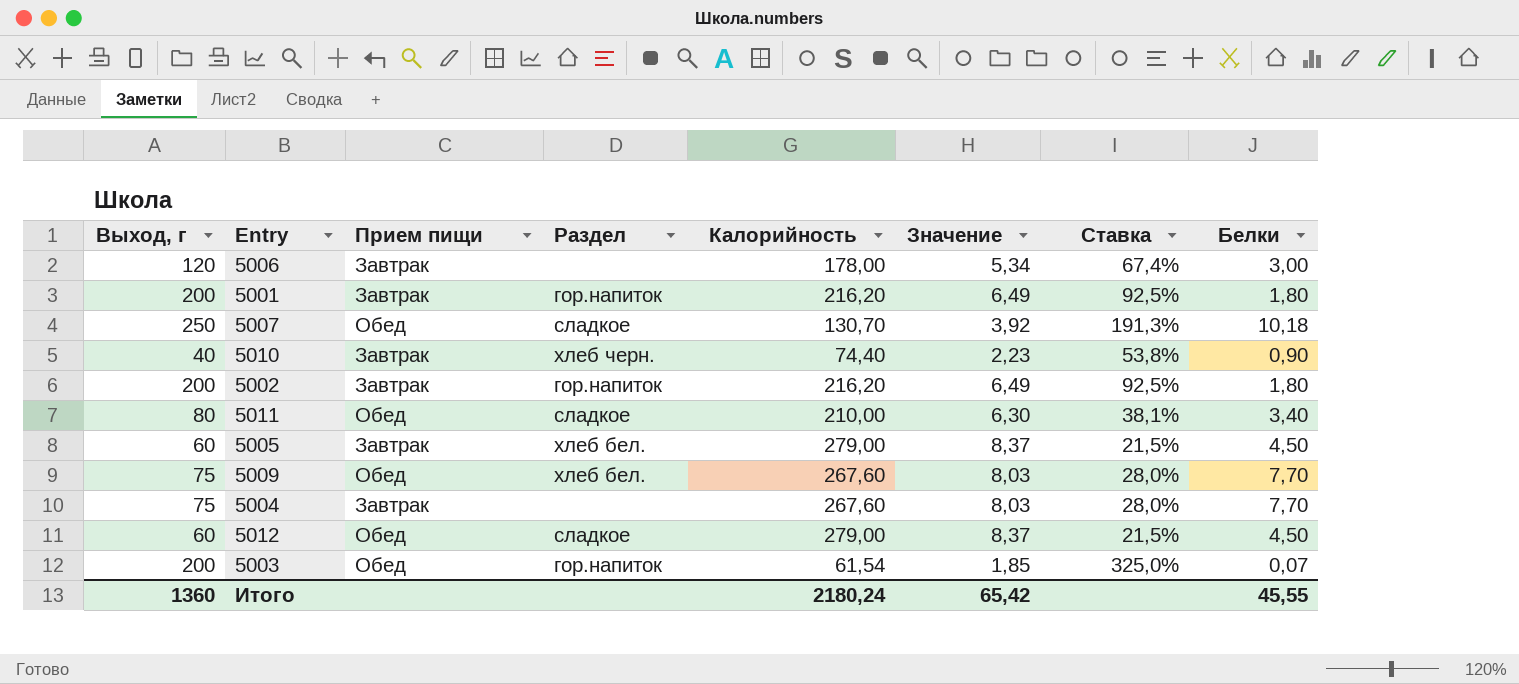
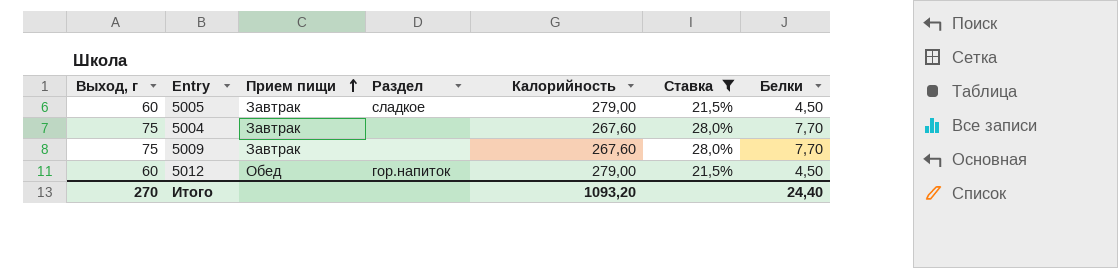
filter: none -> Ставка <= 28,0%
row order: none -> Прием пищи ascending
column Значение | formula: [Калорийность] * 0,03 -> none
5005 | Раздел: хлеб бел. -> сладкое
5009 | Прием пищи: Обед -> Завтрак
5009 | Раздел: хлеб бел. -> none
5012 | Раздел: сладкое -> гор.напиток
Итого | Выход, г: 1360 -> 270
Итого | Калорийность: 2180,24 -> 1093,20
Итого | Белки: 45,55 -> 24,40

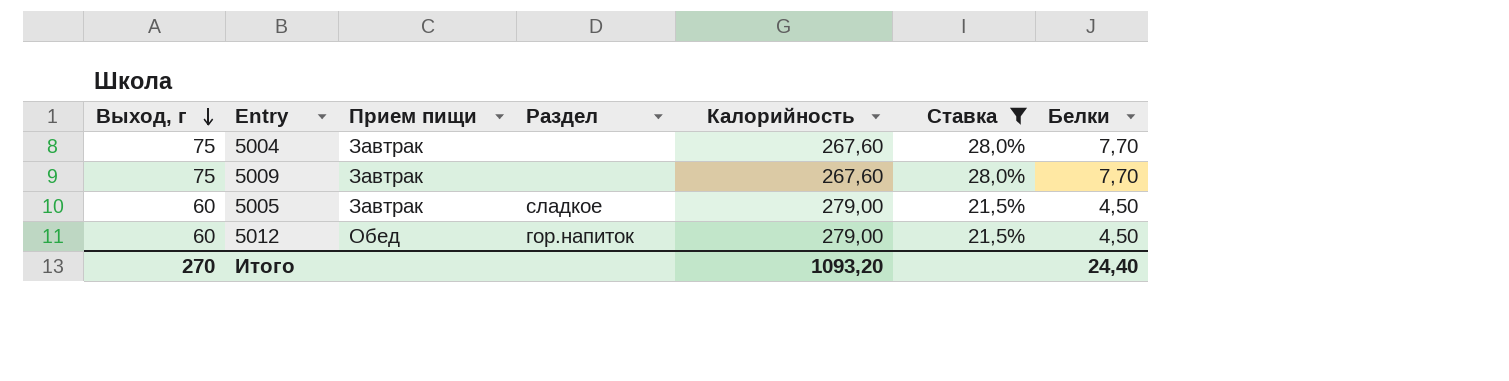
row order: Прием пищи ascending -> Выход, г descending

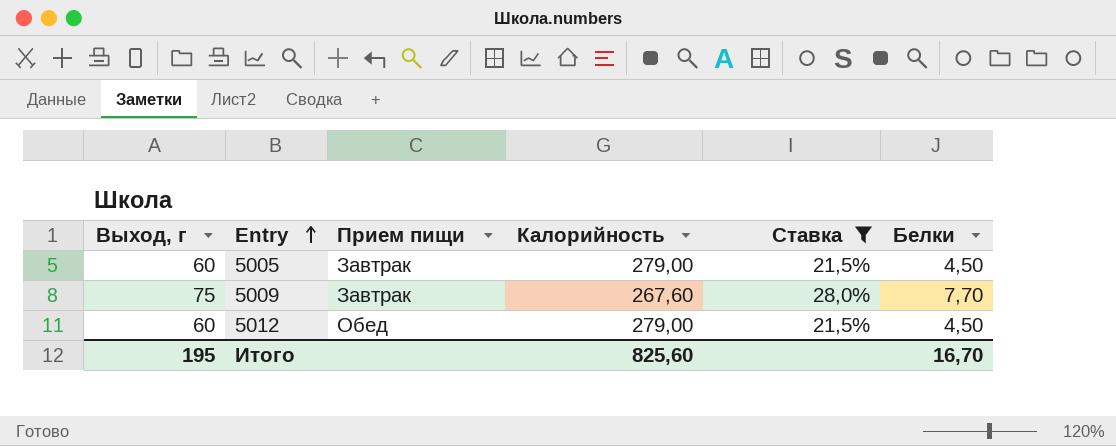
row order: Выход, г descending -> Entry ascending
column Раздел | position: 4 -> none
row 5004: 75 | Завтрак | none | 267,60 | 28,0% | 7,70 -> none
Итого | Выход, г: 270 -> 195
Итого | Калорийность: 1093,20 -> 825,60
Итого | Белки: 24,40 -> 16,70

